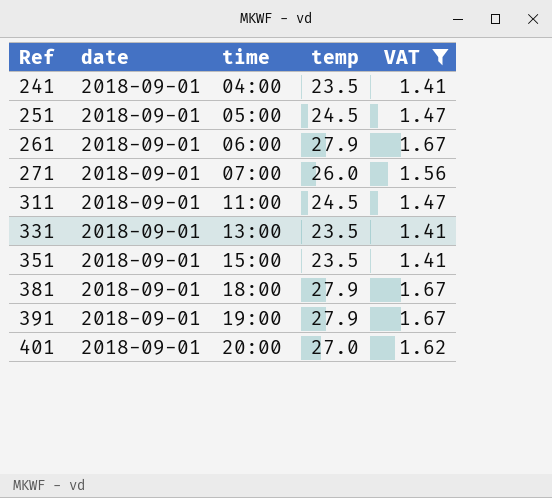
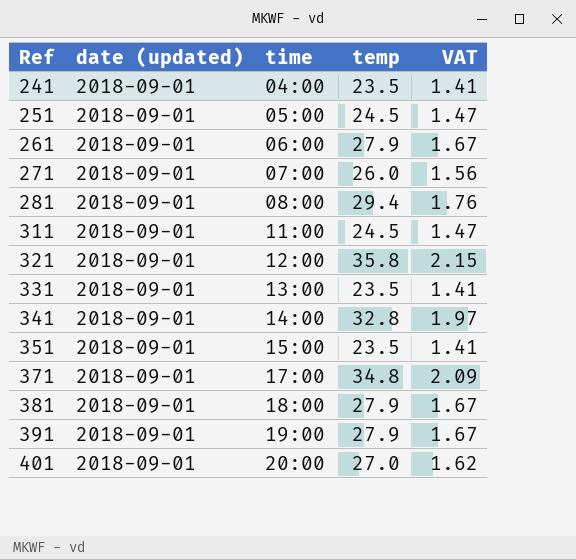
filter: VAT <= 1.67 -> none
column name: date -> date (updated)

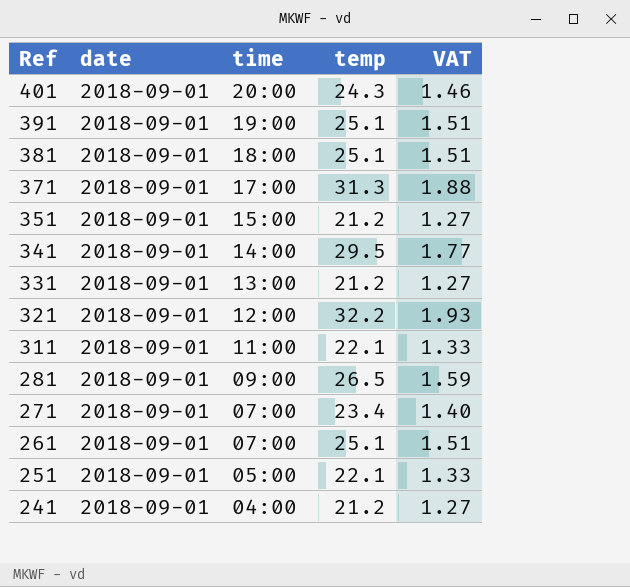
row order: Ref ascending -> Ref descending
column name: date (updated) -> date
401 | temp: 27.0 -> 24.3
401 | VAT: 1.62 -> 1.46
391 | temp: 27.9 -> 25.1
391 | VAT: 1.67 -> 1.51
381 | temp: 27.9 -> 25.1
381 | VAT: 1.67 -> 1.51
371 | temp: 34.8 -> 31.3
371 | VAT: 2.09 -> 1.88
351 | temp: 23.5 -> 21.2
351 | VAT: 1.41 -> 1.27
341 | temp: 32.8 -> 29.5
341 | VAT: 1.97 -> 1.77
331 | temp: 23.5 -> 21.2
331 | VAT: 1.41 -> 1.27
321 | temp: 35.8 -> 32.2
321 | VAT: 2.15 -> 1.93
311 | temp: 24.5 -> 22.1
311 | VAT: 1.47 -> 1.33
281 | time: 08:00 -> 09:00
281 | temp: 29.4 -> 26.5
281 | VAT: 1.76 -> 1.59
271 | temp: 26.0 -> 23.4
271 | VAT: 1.56 -> 1.40
261 | time: 06:00 -> 07:00
261 | temp: 27.9 -> 25.1
261 | VAT: 1.67 -> 1.51
251 | temp: 24.5 -> 22.1
251 | VAT: 1.47 -> 1.33
241 | temp: 23.5 -> 21.2
241 | VAT: 1.41 -> 1.27

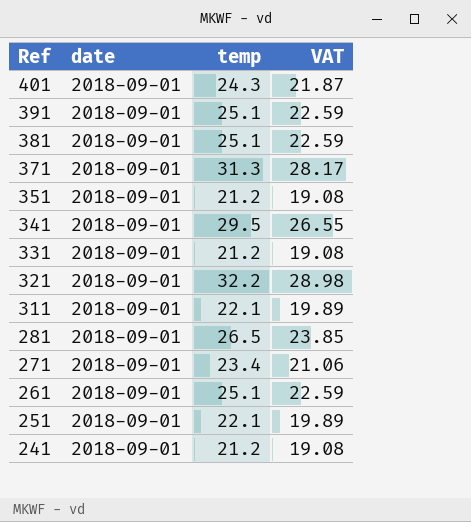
column time | position: 3 -> none
column VAT | formula: [temp] * 0.06 -> [temp] * 0.9

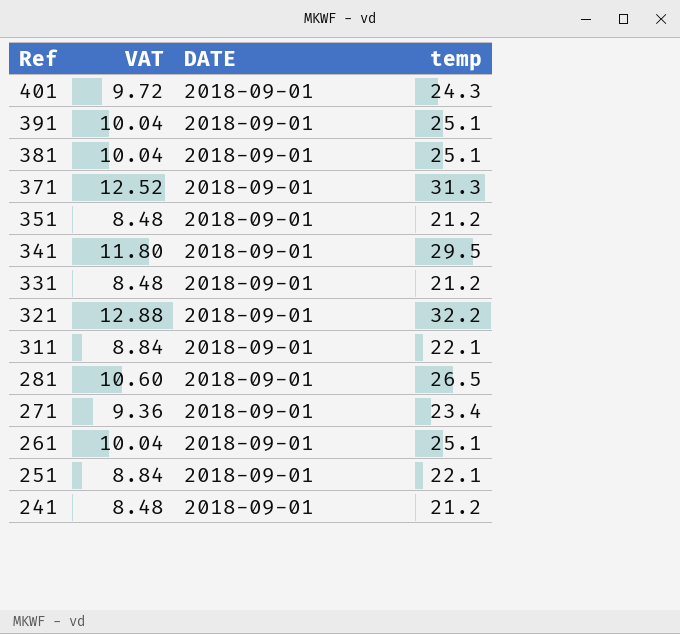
column VAT | formula: [temp] * 0.9 -> [temp] * 0.4
column VAT | position: 4 -> 2
column name: date -> DATE

